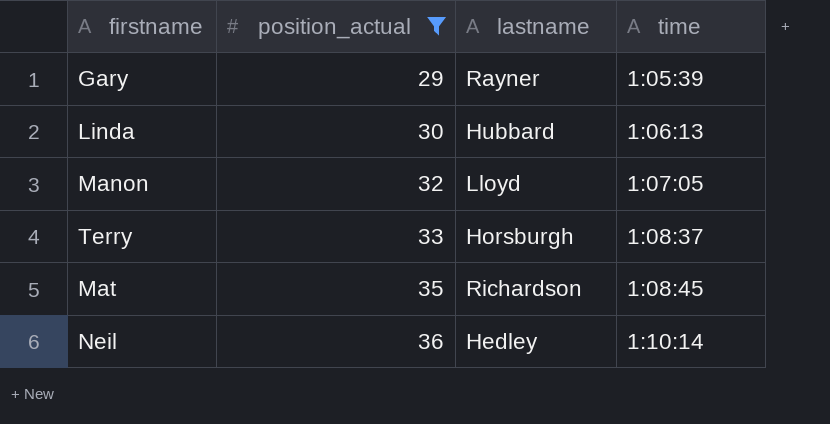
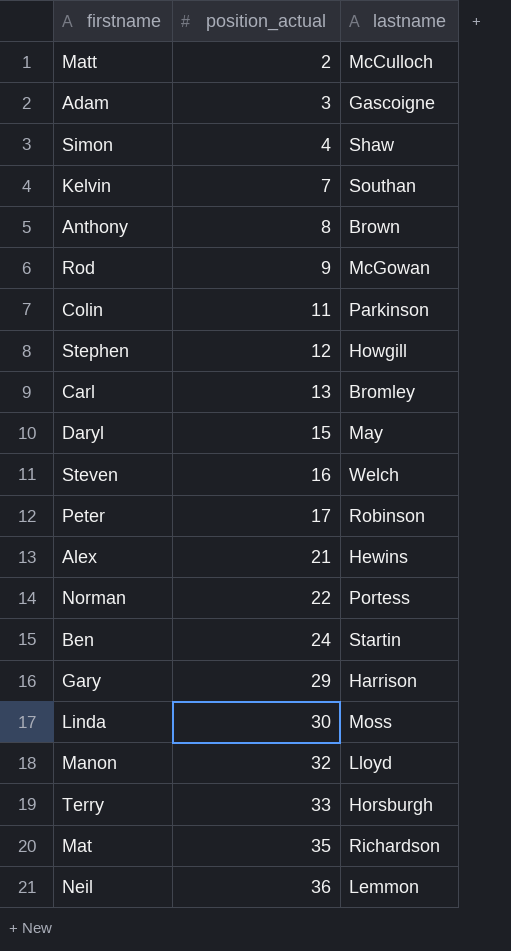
filter: position_actual >= 29 -> none
column time | position: 4 -> none
Gary | lastname: Rayner -> Harrison
Linda | lastname: Hubbard -> Moss
Neil | lastname: Hedley -> Lemmon

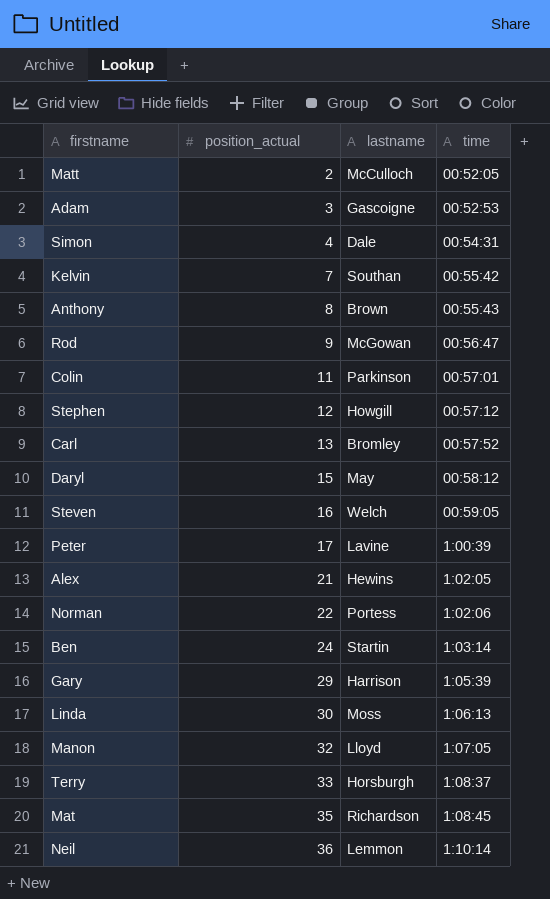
column time | position: none -> 4
Simon | lastname: Shaw -> Dale
Peter | lastname: Robinson -> Lavine

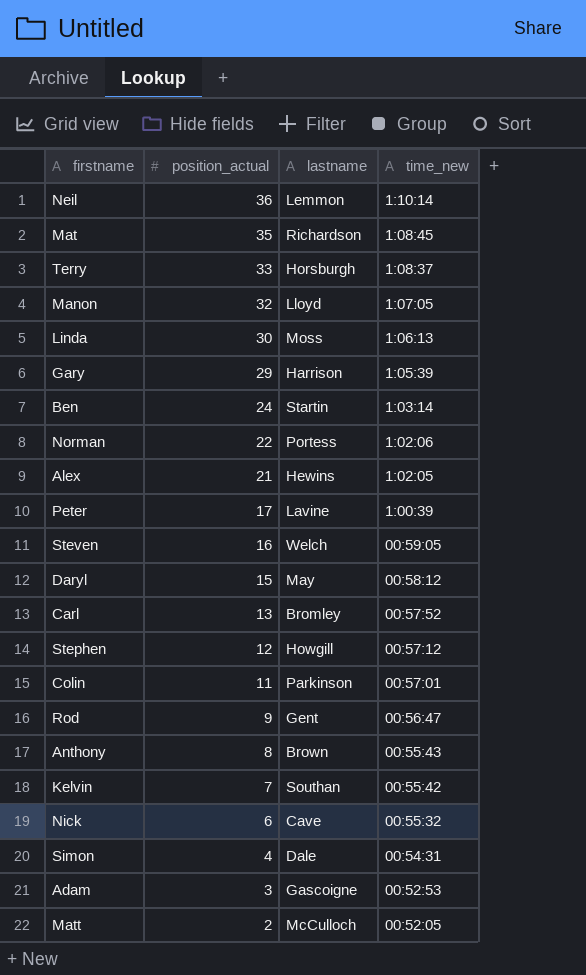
row order: position_actual ascending -> position_actual descending
column name: time -> time_new
Rod | lastname: McGowan -> Gent
row Nick: none -> 6 | Cave | 00:55:32

